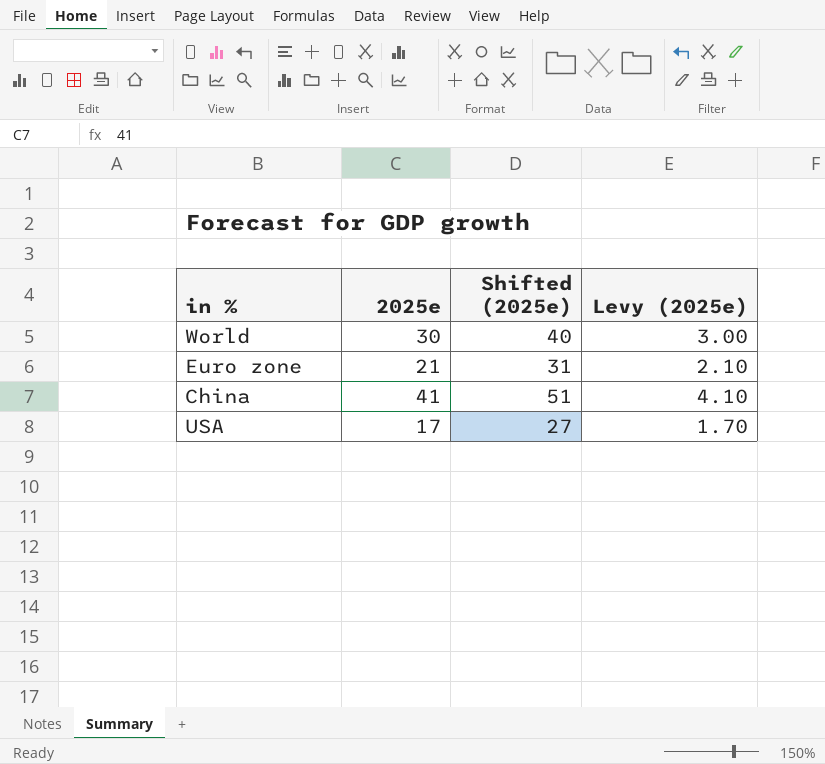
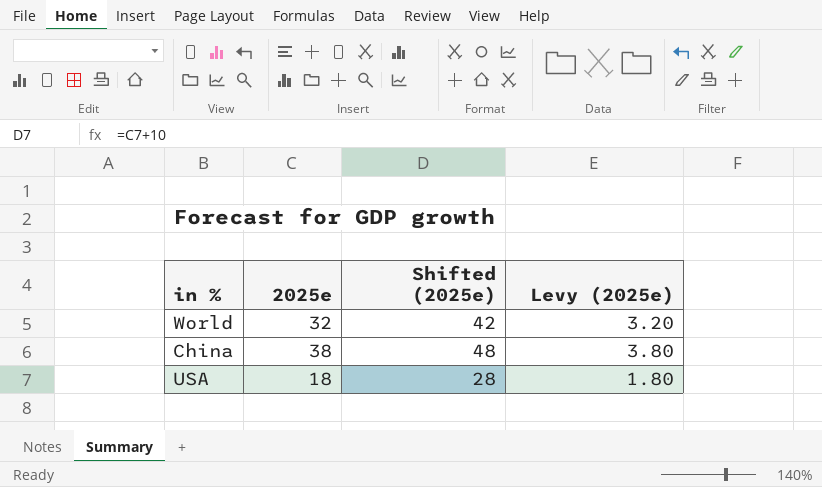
row Euro zone: 21 | 31 | 2.10 -> none
World | 2025e: 30 -> 32
World | Shifted (2025e): 40 -> 42
World | Levy (2025e): 3.00 -> 3.20
China | 2025e: 41 -> 38
China | Shifted (2025e): 51 -> 48
China | Levy (2025e): 4.10 -> 3.80
USA | 2025e: 17 -> 18
USA | Shifted (2025e): 27 -> 28
USA | Levy (2025e): 1.70 -> 1.80

